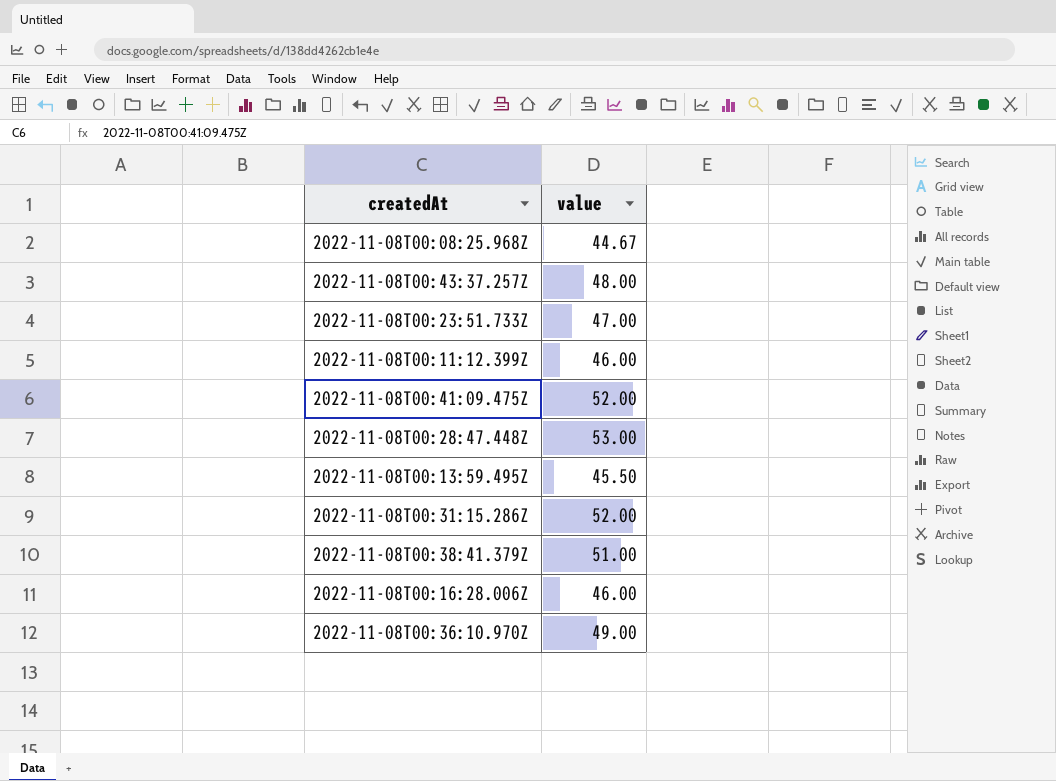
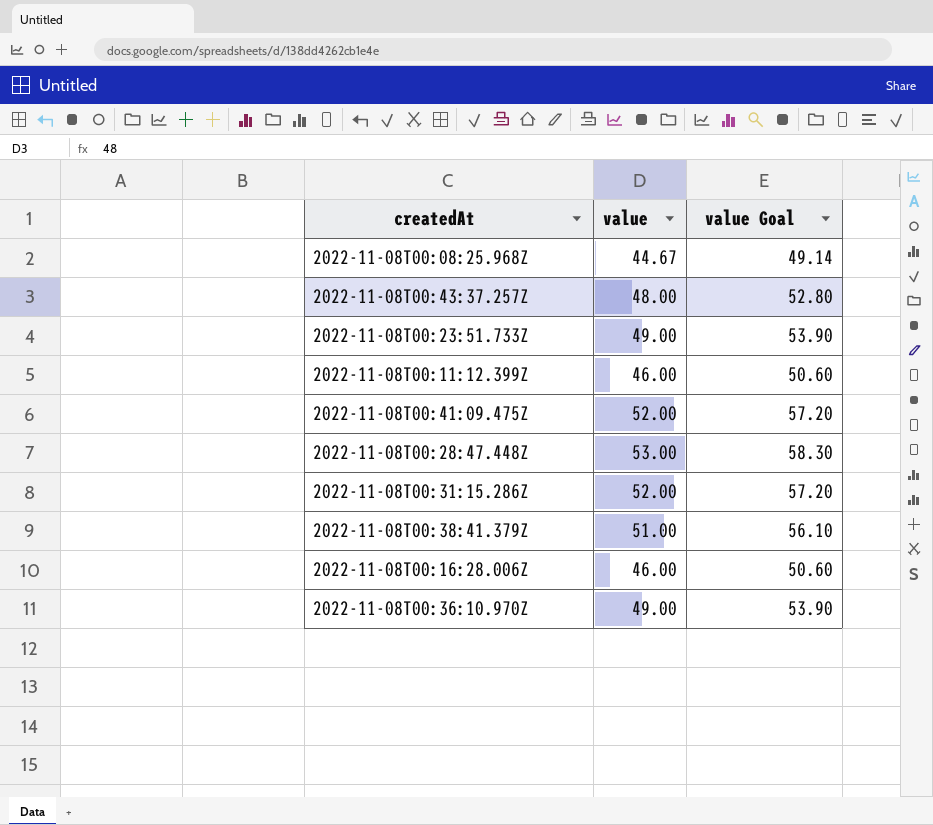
column value Goal | formula: none -> [value] * 1.1
row 2022-11-08T00:13:59.495Z: 45.50 -> none
2022-11-08T00:23:51.733Z | value: 47.00 -> 49.00

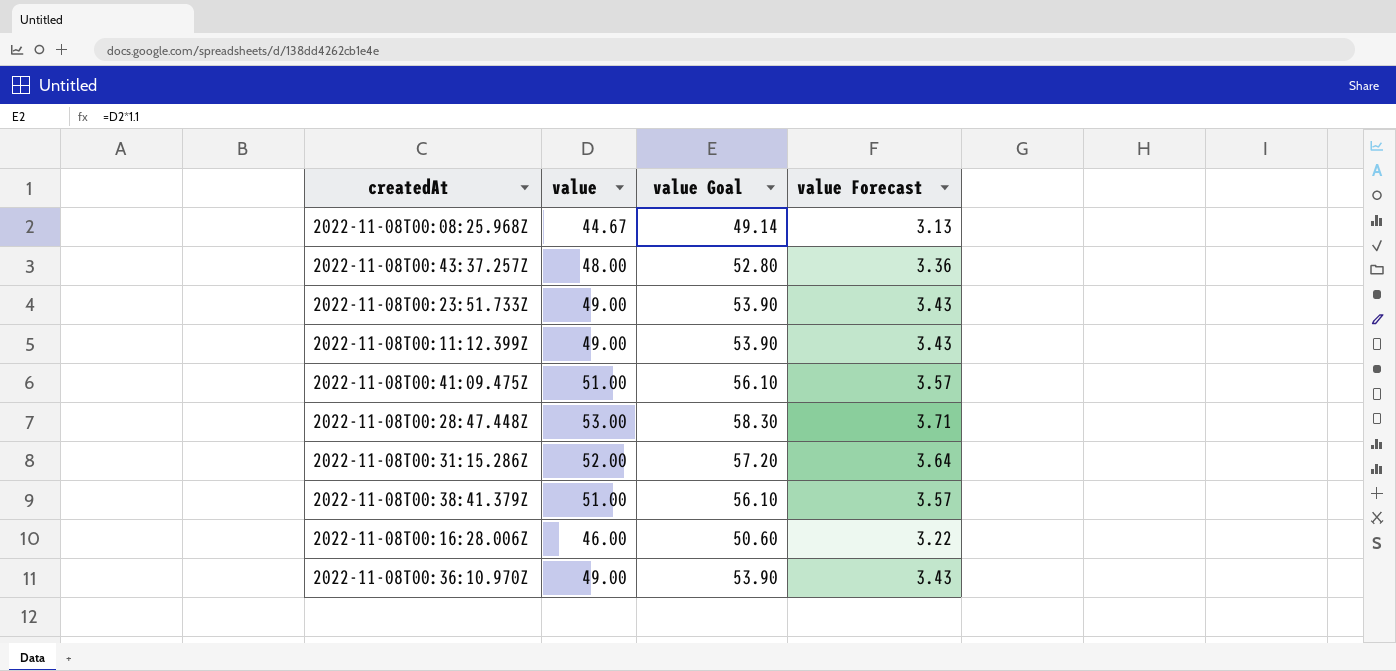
column value Forecast | formula: none -> [value] * 0.07
2022-11-08T00:11:12.399Z | value: 46.00 -> 49.00
2022-11-08T00:11:12.399Z | value Goal: 50.60 -> 53.90
2022-11-08T00:41:09.475Z | value: 52.00 -> 51.00
2022-11-08T00:41:09.475Z | value Goal: 57.20 -> 56.10

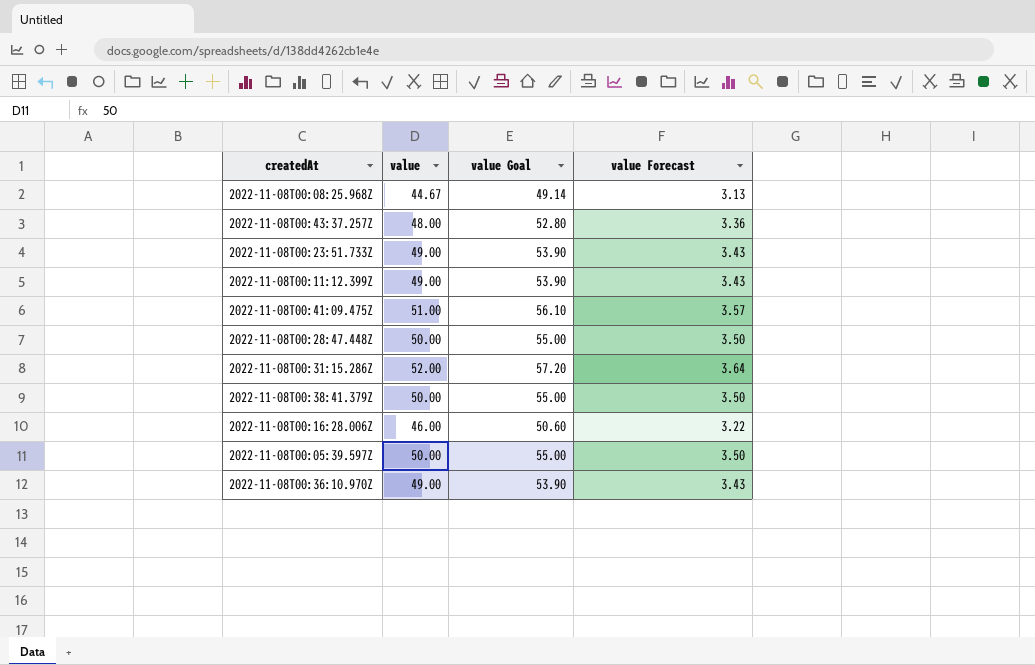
2022-11-08T00:28:47.448Z | value: 53.00 -> 50.00
2022-11-08T00:28:47.448Z | value Goal: 58.30 -> 55.00
2022-11-08T00:28:47.448Z | value Forecast: 3.71 -> 3.50
2022-11-08T00:38:41.379Z | value: 51.00 -> 50.00
2022-11-08T00:38:41.379Z | value Goal: 56.10 -> 55.00
2022-11-08T00:38:41.379Z | value Forecast: 3.57 -> 3.50
row 2022-11-08T00:05:39.597Z: none -> 50.00 | 55.00 | 3.50

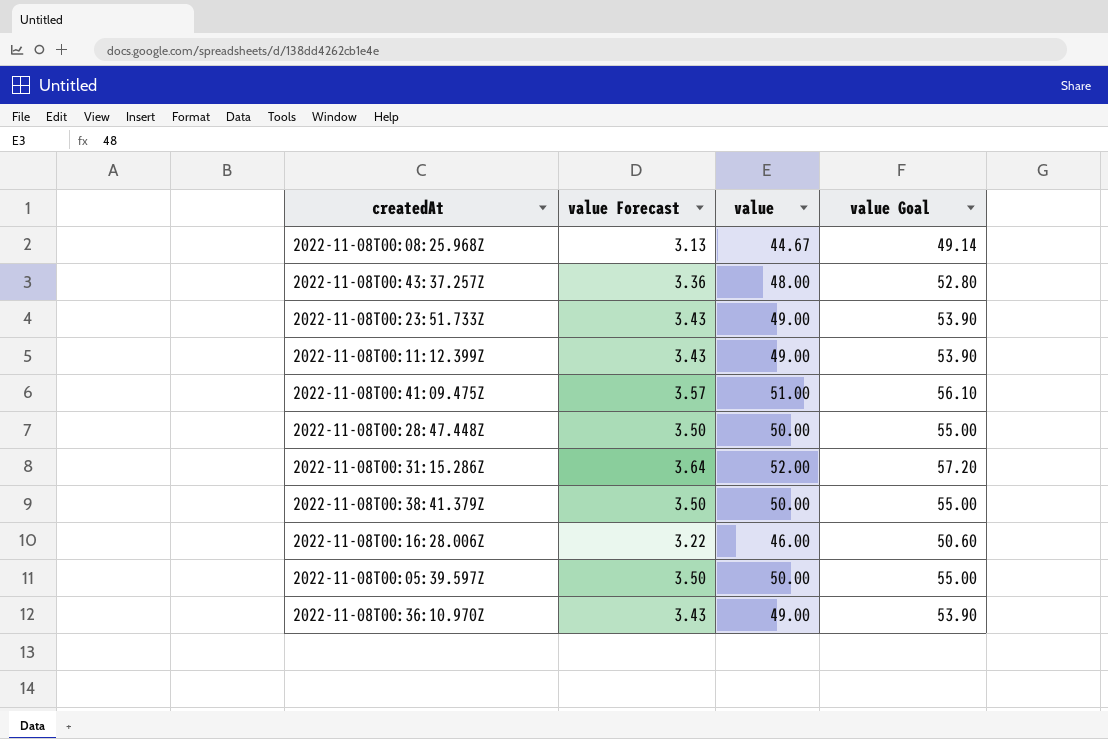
column value Forecast | position: 4 -> 2

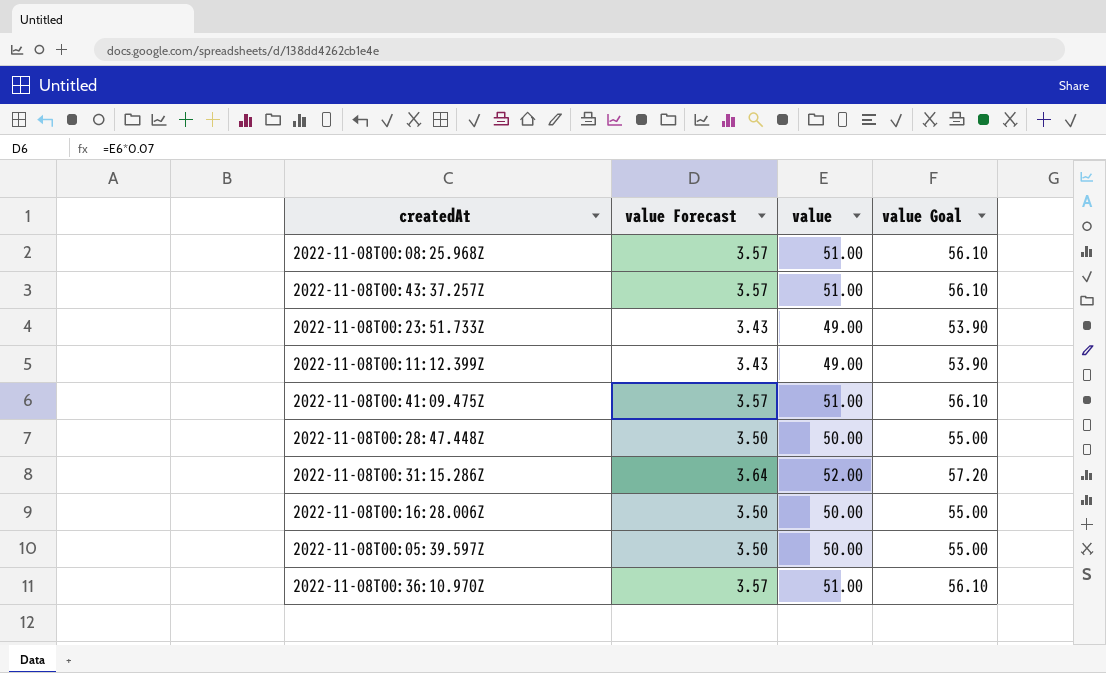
row 2022-11-08T00:38:41.379Z: 3.50 | 50.00 | 55.00 -> none
2022-11-08T00:08:25.968Z | value Forecast: 3.13 -> 3.57
2022-11-08T00:08:25.968Z | value: 44.67 -> 51.00
2022-11-08T00:08:25.968Z | value Goal: 49.14 -> 56.10
2022-11-08T00:43:37.257Z | value Forecast: 3.36 -> 3.57
2022-11-08T00:43:37.257Z | value: 48.00 -> 51.00
2022-11-08T00:43:37.257Z | value Goal: 52.80 -> 56.10
2022-11-08T00:16:28.006Z | value Forecast: 3.22 -> 3.50
2022-11-08T00:16:28.006Z | value: 46.00 -> 50.00
2022-11-08T00:16:28.006Z | value Goal: 50.60 -> 55.00
2022-11-08T00:36:10.970Z | value Forecast: 3.43 -> 3.57
2022-11-08T00:36:10.970Z | value: 49.00 -> 51.00
2022-11-08T00:36:10.970Z | value Goal: 53.90 -> 56.10

